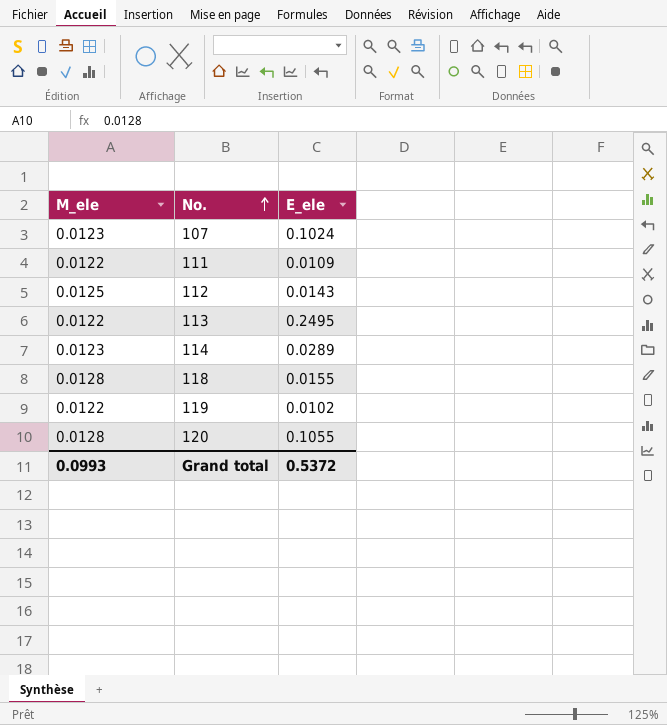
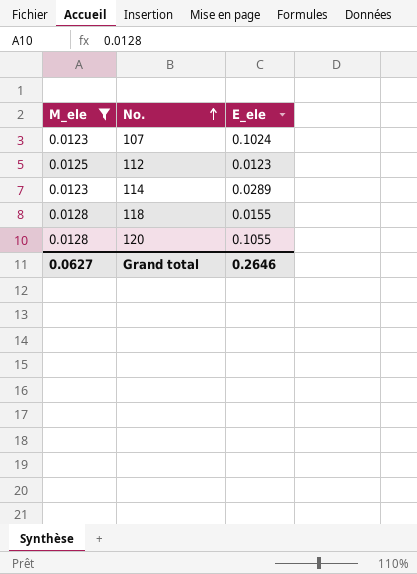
filter: none -> M_ele != 0.0122
112 | E_ele: 0.0143 -> 0.0123
Grand total | M_ele: 0.0993 -> 0.0627
Grand total | E_ele: 0.5372 -> 0.2646

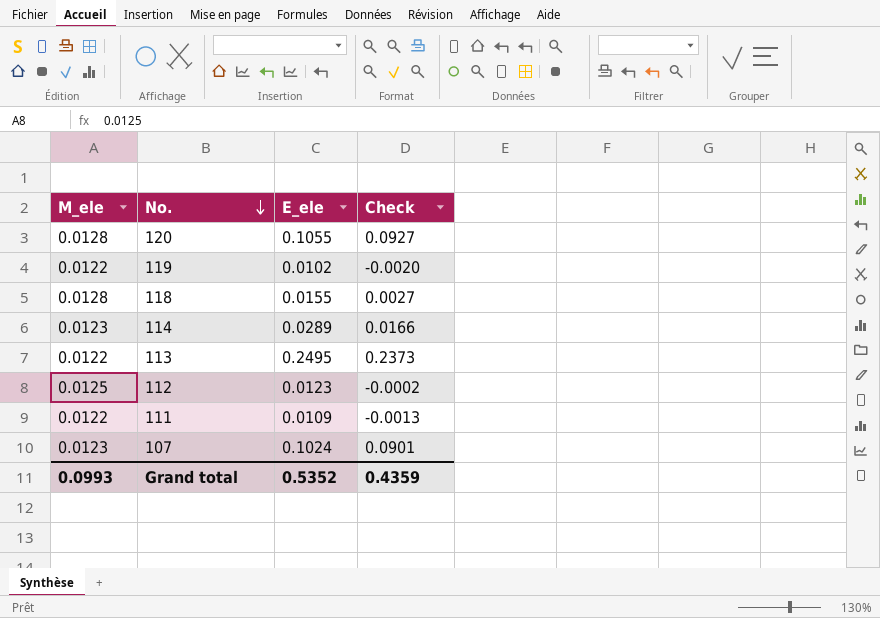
filter: M_ele != 0.0122 -> none
row order: No. ascending -> No. descending
column Check | formula: none -> [E_ele] - [M_ele]
Grand total | M_ele: 0.0627 -> 0.0993
Grand total | E_ele: 0.2646 -> 0.5352

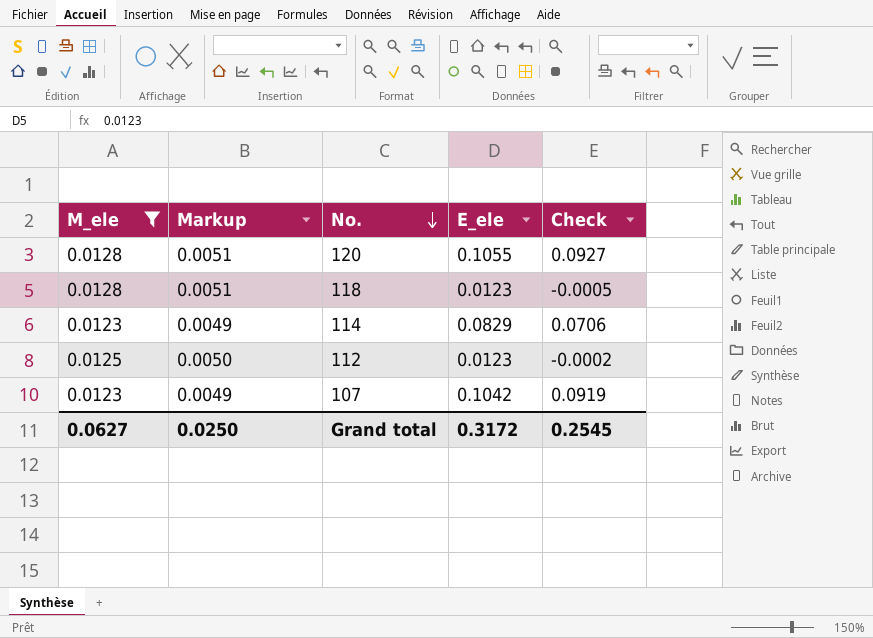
filter: none -> M_ele != 0.0122
column Markup | formula: none -> [M_ele] * 0.4
118 | E_ele: 0.0155 -> 0.0123
118 | Check: 0.0027 -> -0.0005
114 | E_ele: 0.0289 -> 0.0829
114 | Check: 0.0166 -> 0.0706
107 | E_ele: 0.1024 -> 0.1042
107 | Check: 0.0901 -> 0.0919
Grand total | M_ele: 0.0993 -> 0.0627
Grand total | E_ele: 0.5352 -> 0.3172
Grand total | Check: 0.4359 -> 0.2545

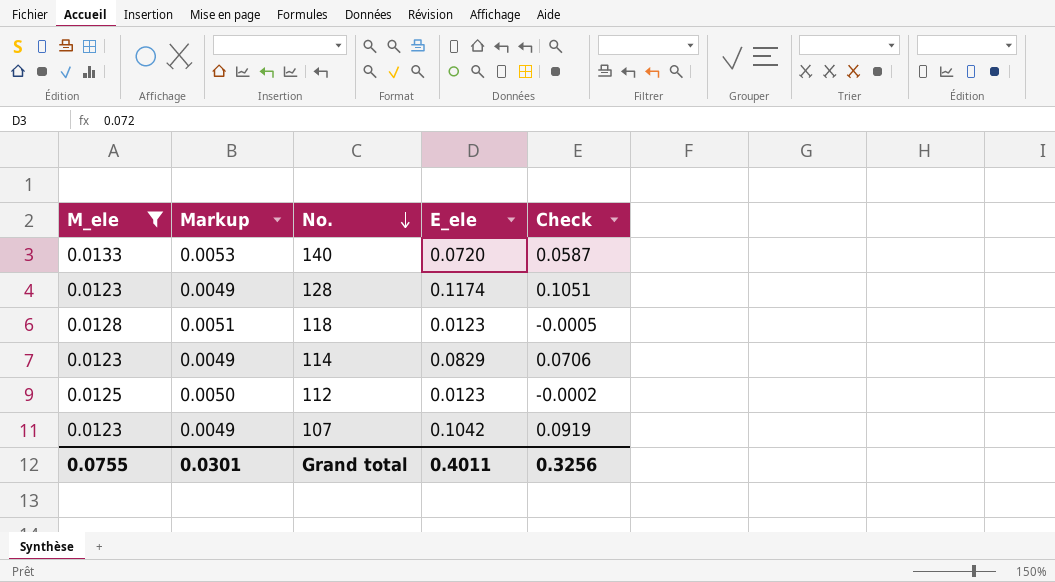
row 120: 0.0128 | 0.0051 | 0.1055 | 0.0927 -> none
row 140: none -> 0.0133 | 0.0053 | 0.0720 | 0.0587
row 128: none -> 0.0123 | 0.0049 | 0.1174 | 0.1051
Grand total | M_ele: 0.0627 -> 0.0755
Grand total | Markup: 0.0250 -> 0.0301
Grand total | E_ele: 0.3172 -> 0.4011
Grand total | Check: 0.2545 -> 0.3256

